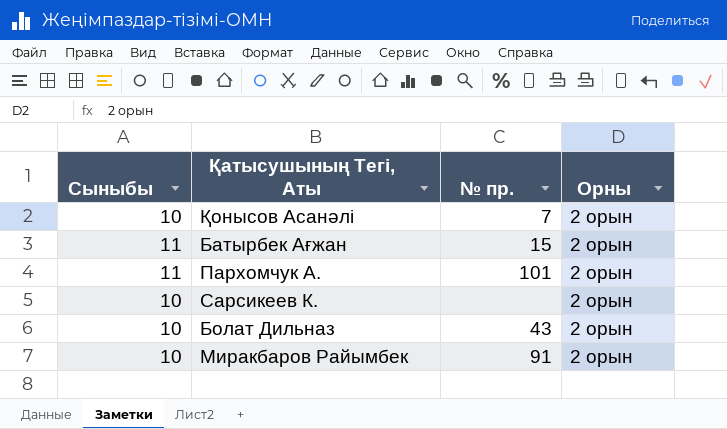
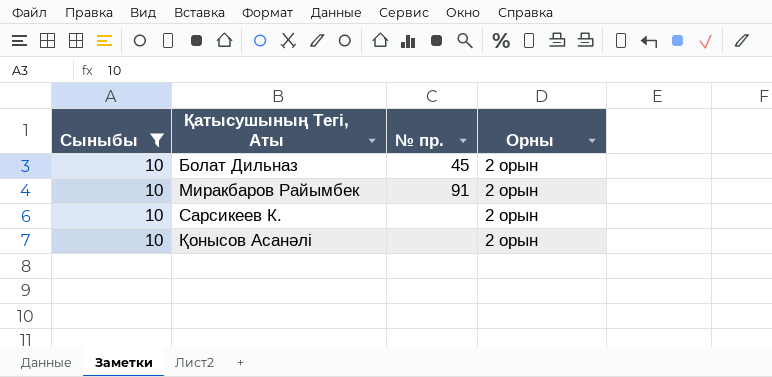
filter: none -> Сыныбы = 10
row order: none -> Қатысушының Тегі, Аты ascending
Болат Дильназ | № пр.: 43 -> 45
Қонысов Асанәлі | № пр.: 7 -> none

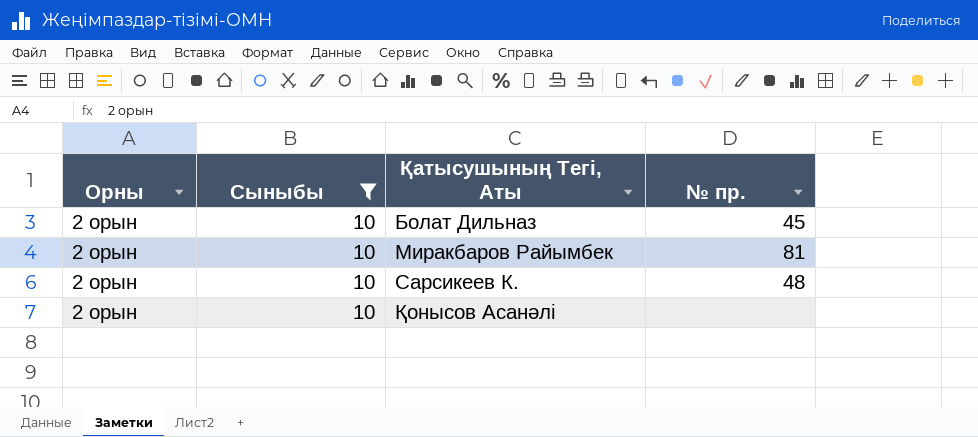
column Орны | position: 4 -> 1
Миракбаров Райымбек | № пр.: 91 -> 81
Сарсикеев К. | № пр.: none -> 48

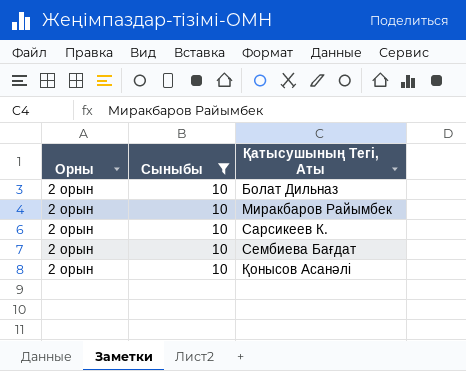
column № пр. | position: 4 -> none
row Сембиева Бағдат: none -> 2 орын | 10

